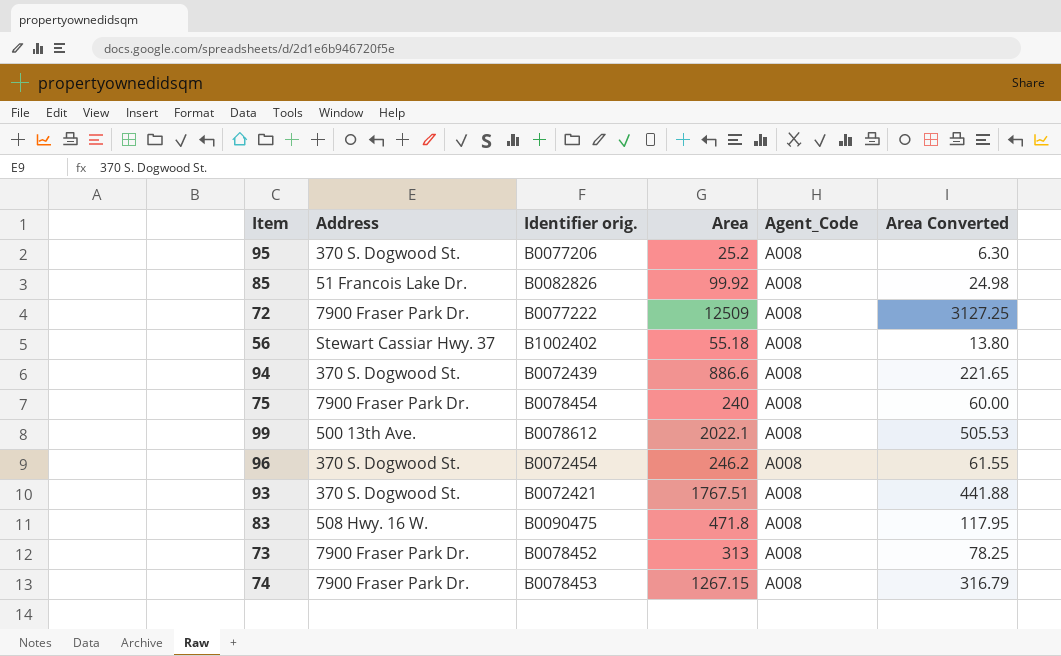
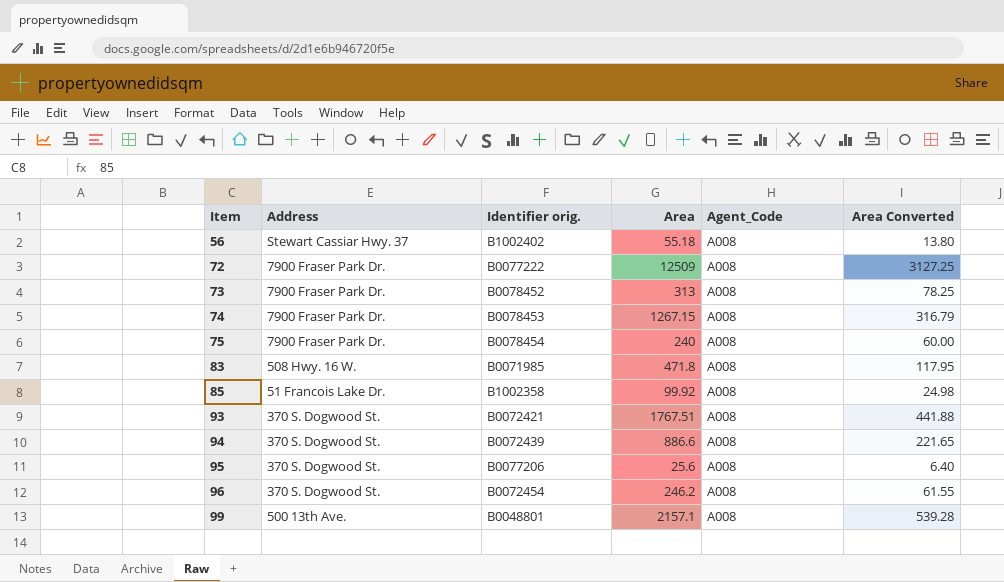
row order: none -> Item ascending
83 | Identifier orig.: B0090475 -> B0071985
85 | Identifier orig.: B0082826 -> B1002358
95 | Area: 25.2 -> 25.6
95 | Area Converted: 6.30 -> 6.40
99 | Identifier orig.: B0078612 -> B0048801
99 | Area: 2022.1 -> 2157.1
99 | Area Converted: 505.53 -> 539.28

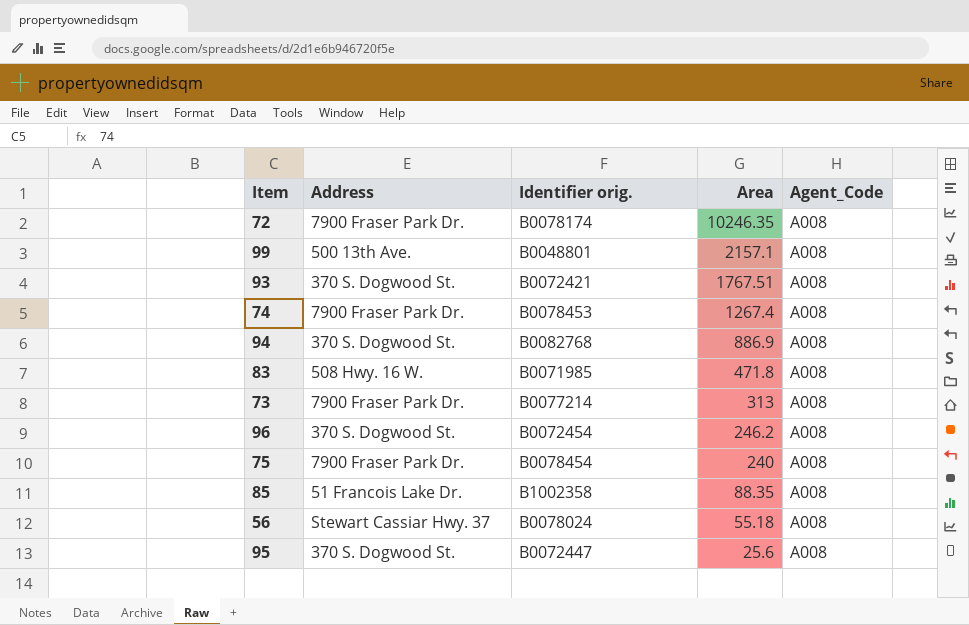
row order: Item ascending -> Area descending
column Area Converted | formula: [Area] * 0.25 -> none
72 | Identifier orig.: B0077222 -> B0078174
72 | Area: 12509 -> 10246.35
74 | Area: 1267.15 -> 1267.4
94 | Identifier orig.: B0072439 -> B0082768
94 | Area: 886.6 -> 886.9
73 | Identifier orig.: B0078452 -> B0077214
85 | Area: 99.92 -> 88.35
56 | Identifier orig.: B1002402 -> B0078024
95 | Identifier orig.: B0077206 -> B0072447

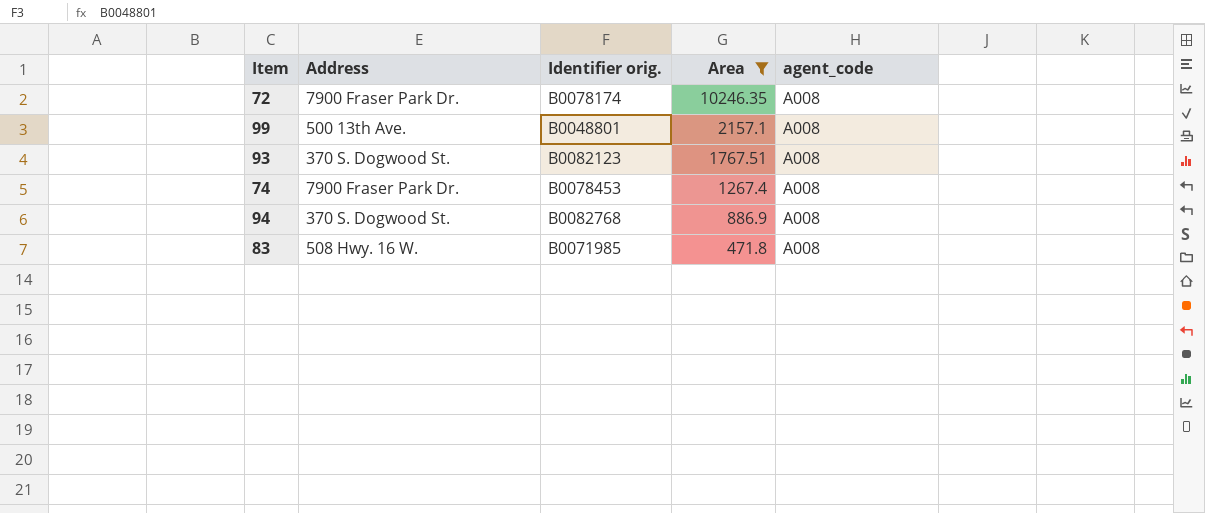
filter: none -> Area >= 471.8
column name: Agent_Code -> agent_code
93 | Identifier orig.: B0072421 -> B0082123

